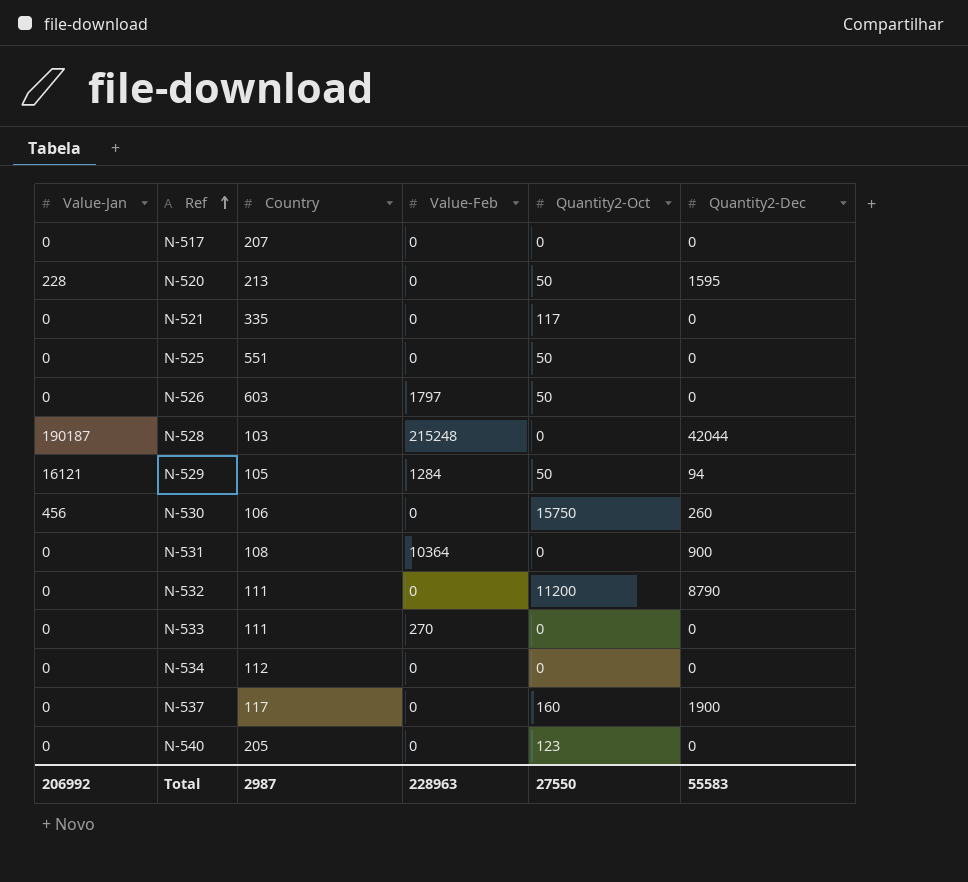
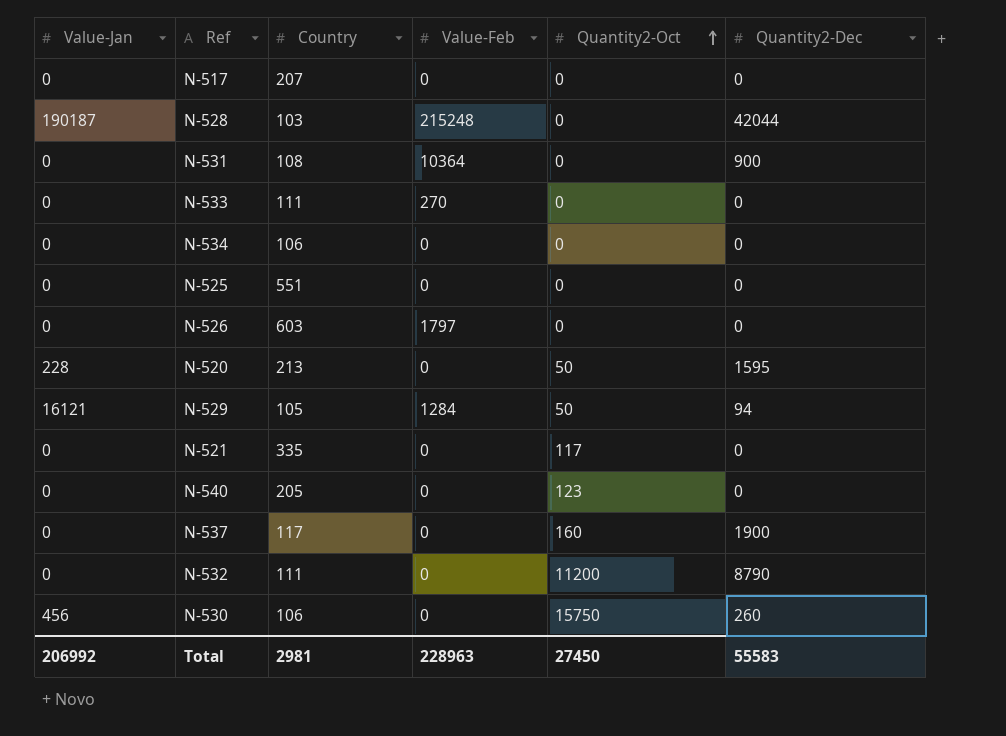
row order: Ref ascending -> Quantity2-Oct ascending
N-534 | Country: 112 -> 106
N-525 | Quantity2-Oct: 50 -> 0
N-526 | Quantity2-Oct: 50 -> 0
Total | Country: 2987 -> 2981
Total | Quantity2-Oct: 27550 -> 27450

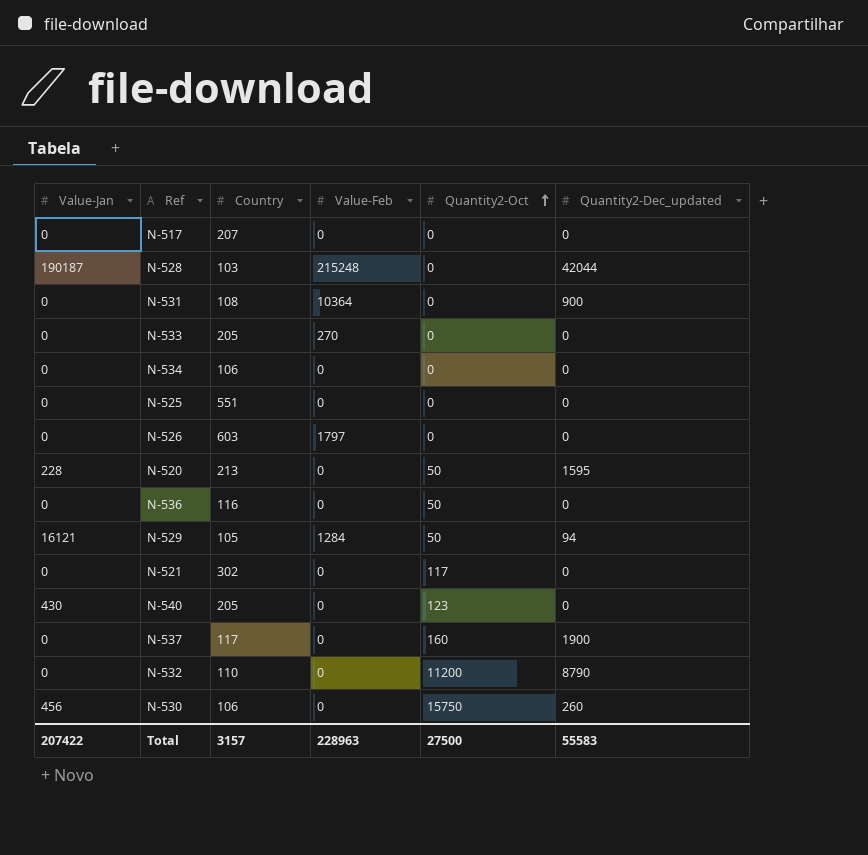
column name: Quantity2-Dec -> Quantity2-Dec_updated
N-533 | Country: 111 -> 205
row N-536: none -> 0 | 116 | 0 | 50 | 0
N-521 | Country: 335 -> 302
N-540 | Value-Jan: 0 -> 430
N-532 | Country: 111 -> 110
Total | Value-Jan: 206992 -> 207422
Total | Country: 2981 -> 3157
Total | Quantity2-Oct: 27450 -> 27500

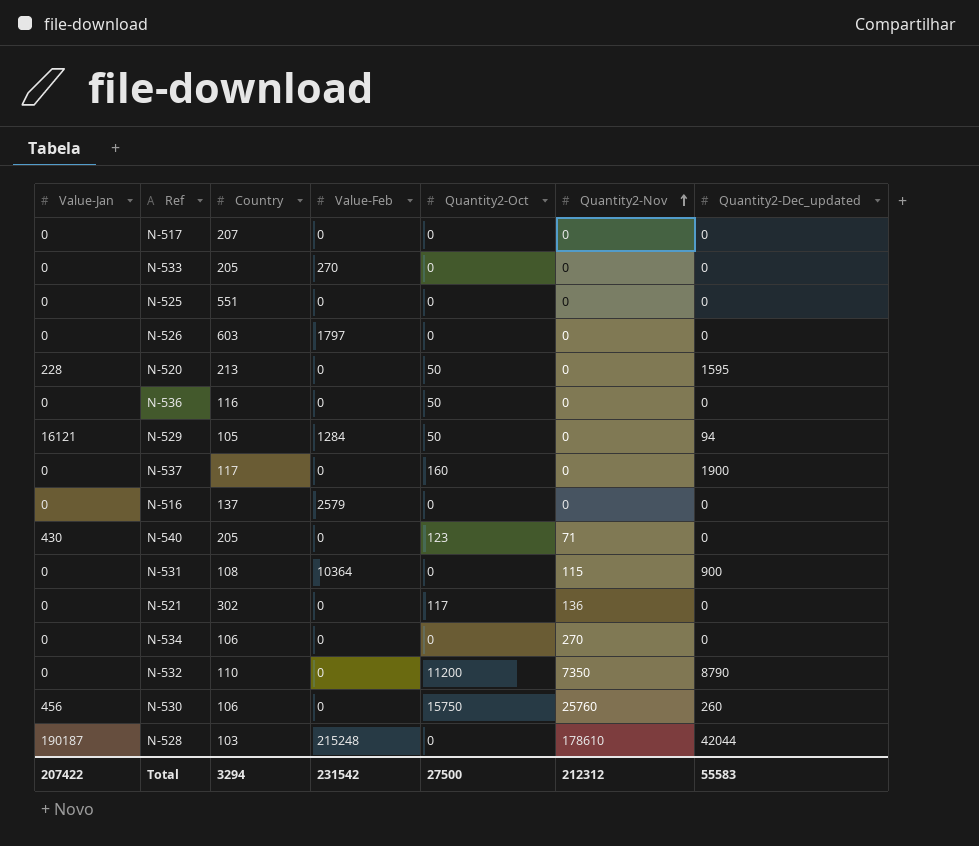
row order: Quantity2-Oct ascending -> Quantity2-Nov ascending
column Quantity2-Nov | position: none -> 6
row N-516: none -> 0 | 137 | 2579 | 0 | 0 | 0
Total | Country: 3157 -> 3294
Total | Value-Feb: 228963 -> 231542

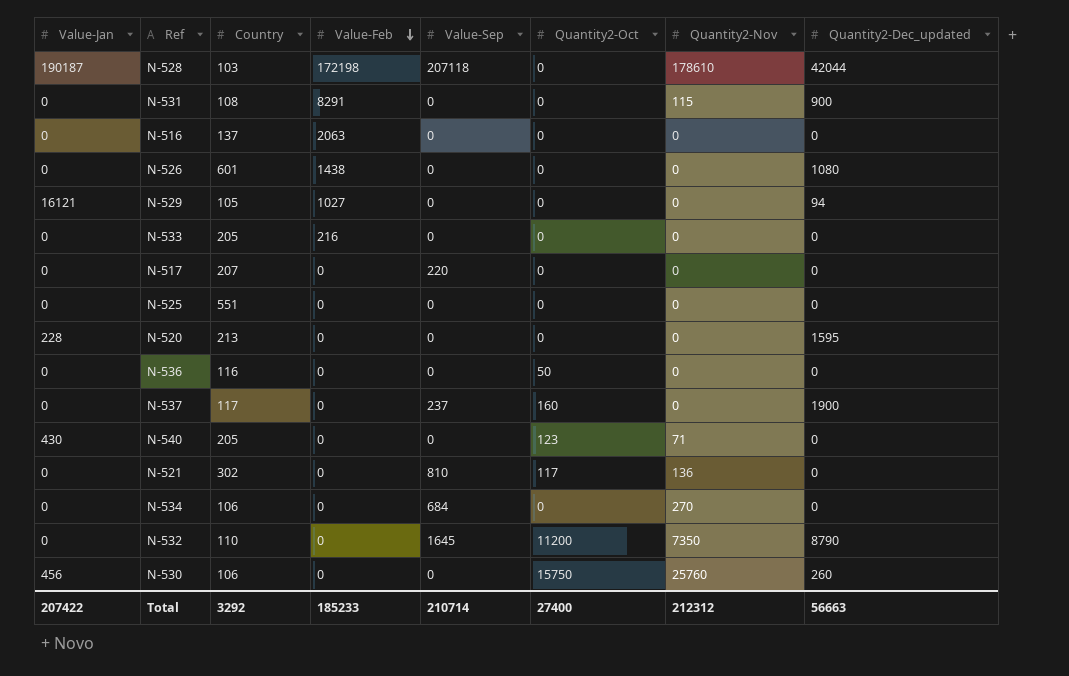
row order: Quantity2-Nov ascending -> Value-Feb descending
column Value-Sep | position: none -> 5
N-528 | Value-Feb: 215248 -> 172198
N-531 | Value-Feb: 10364 -> 8291
N-516 | Value-Feb: 2579 -> 2063
N-526 | Country: 603 -> 601
N-526 | Value-Feb: 1797 -> 1438
N-526 | Quantity2-Dec_updated: 0 -> 1080
N-529 | Value-Feb: 1284 -> 1027
N-529 | Quantity2-Oct: 50 -> 0
N-533 | Value-Feb: 270 -> 216
N-520 | Quantity2-Oct: 50 -> 0
Total | Country: 3294 -> 3292
Total | Value-Feb: 231542 -> 185233
Total | Quantity2-Oct: 27500 -> 27400
Total | Quantity2-Dec_updated: 55583 -> 56663

